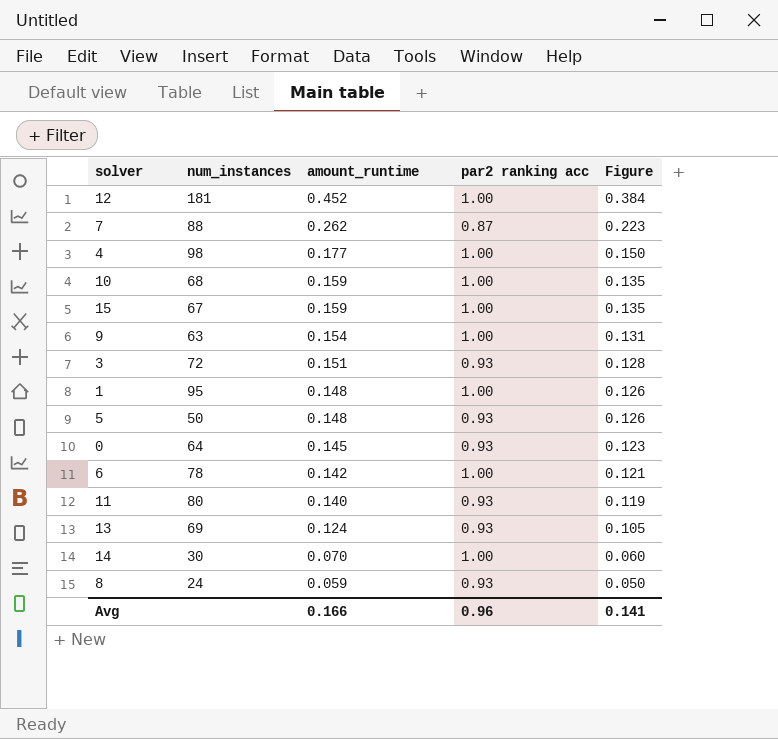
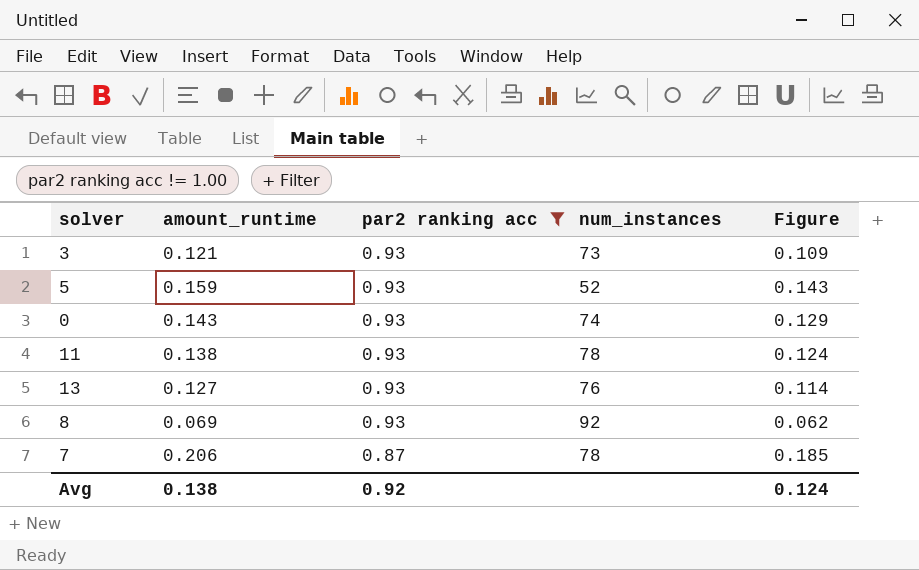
filter: none -> par2 ranking acc != 1.00
row order: amount_runtime descending -> par2 ranking acc descending
column num_instances | position: 2 -> 4
column Figure | formula: [amount_runtime] * 0.85 -> [amount_runtime] * 0.9
3 | amount_runtime: 0.151 -> 0.121
3 | num_instances: 72 -> 73
5 | amount_runtime: 0.148 -> 0.159
5 | num_instances: 50 -> 52
0 | amount_runtime: 0.145 -> 0.143
0 | num_instances: 64 -> 74
11 | amount_runtime: 0.140 -> 0.138
11 | num_instances: 80 -> 78
13 | amount_runtime: 0.124 -> 0.127
13 | num_instances: 69 -> 76
8 | amount_runtime: 0.059 -> 0.069
8 | num_instances: 24 -> 92
7 | amount_runtime: 0.262 -> 0.206
7 | num_instances: 88 -> 78
Avg | amount_runtime: 0.166 -> 0.138
Avg | par2 ranking acc: 0.96 -> 0.92
Avg | Figure: 0.141 -> 0.124

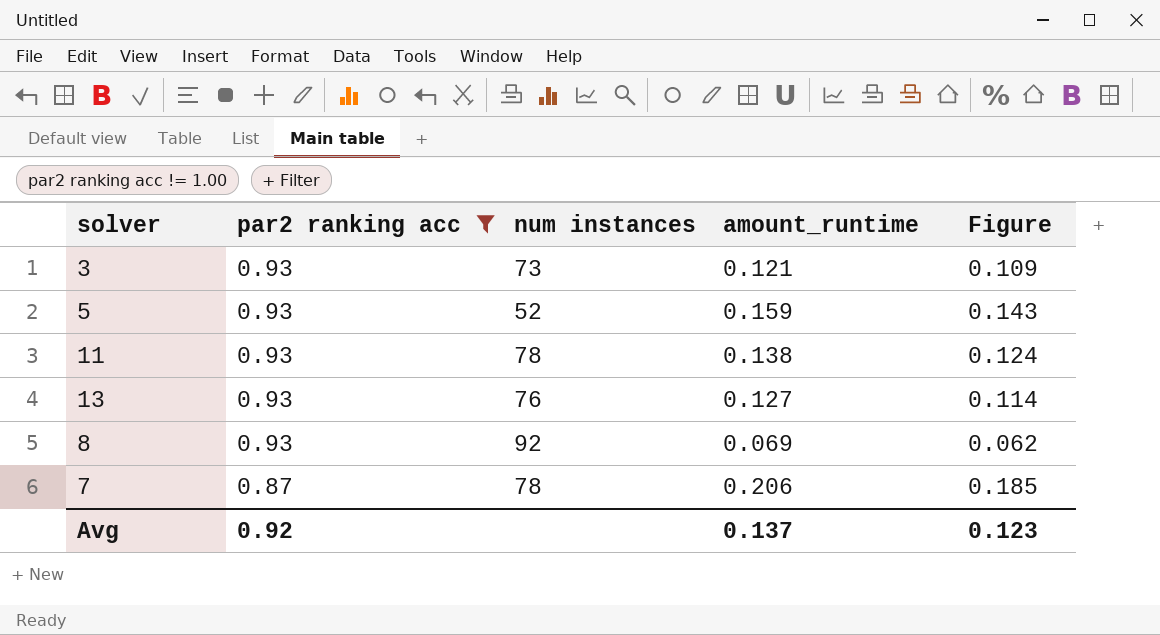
column name: num_instances -> num instances
column amount_runtime | position: 2 -> 4
row 0: 0.143 | 0.93 | 74 | 0.129 -> none
Avg | amount_runtime: 0.138 -> 0.137
Avg | Figure: 0.124 -> 0.123

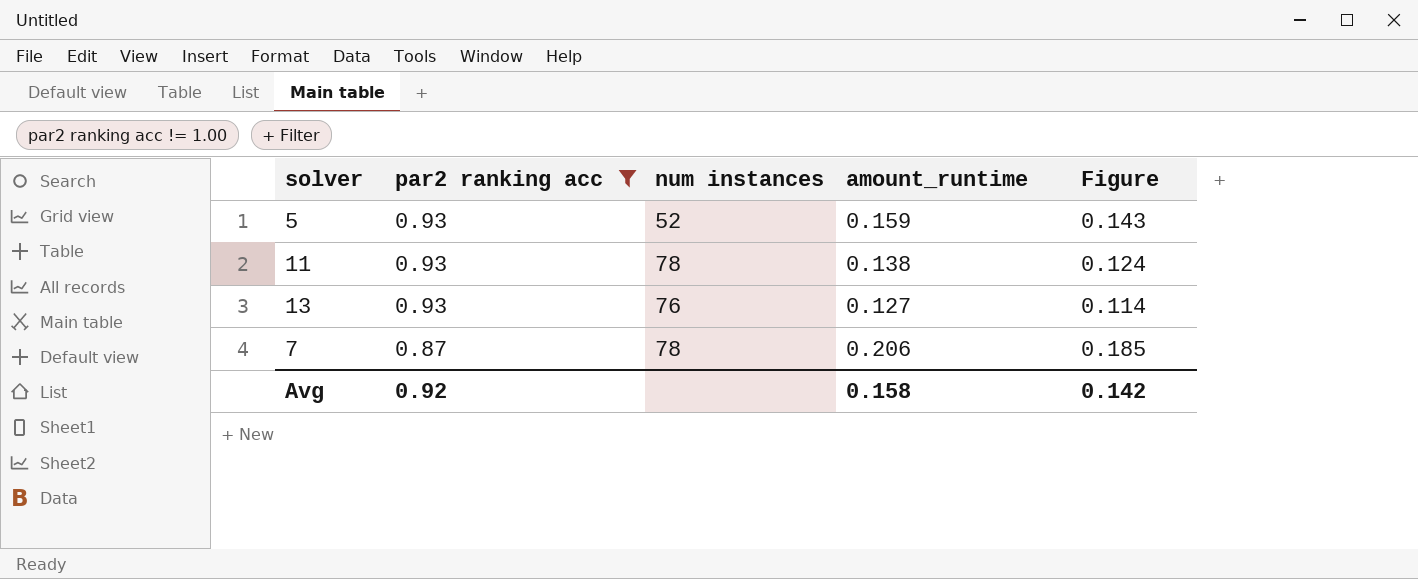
row 3: 0.93 | 73 | 0.121 | 0.109 -> none
row 8: 0.93 | 92 | 0.069 | 0.062 -> none
Avg | amount_runtime: 0.137 -> 0.158
Avg | Figure: 0.123 -> 0.142

